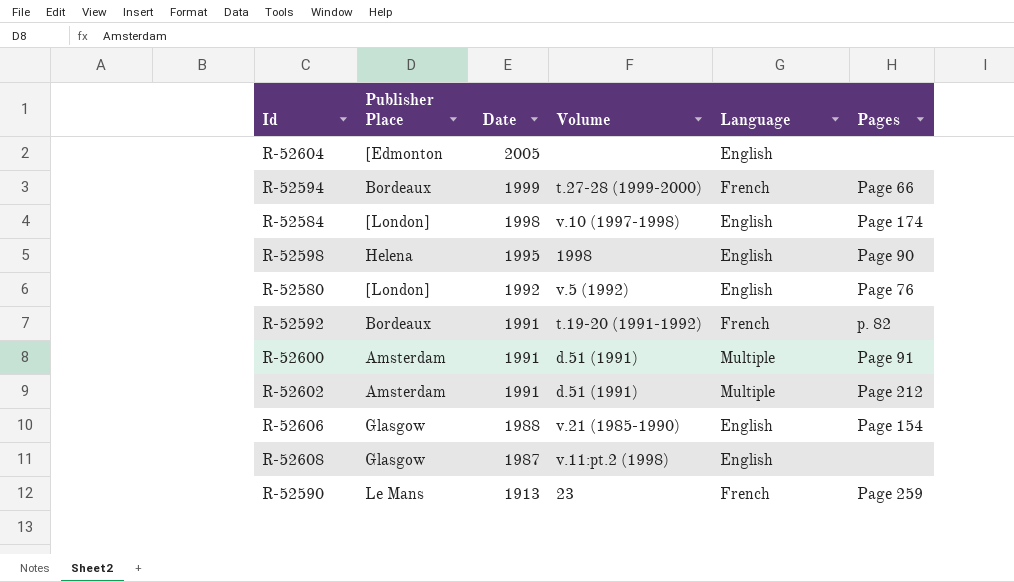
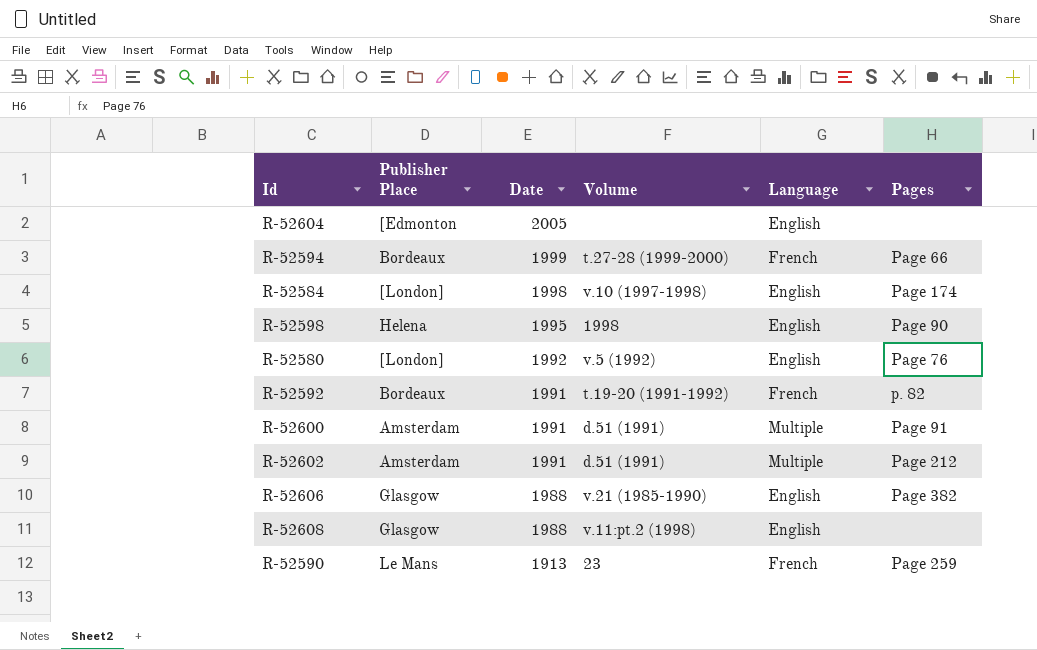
R-52606 | Pages: Page 154 -> Page 382
R-52608 | Date: 1987 -> 1988

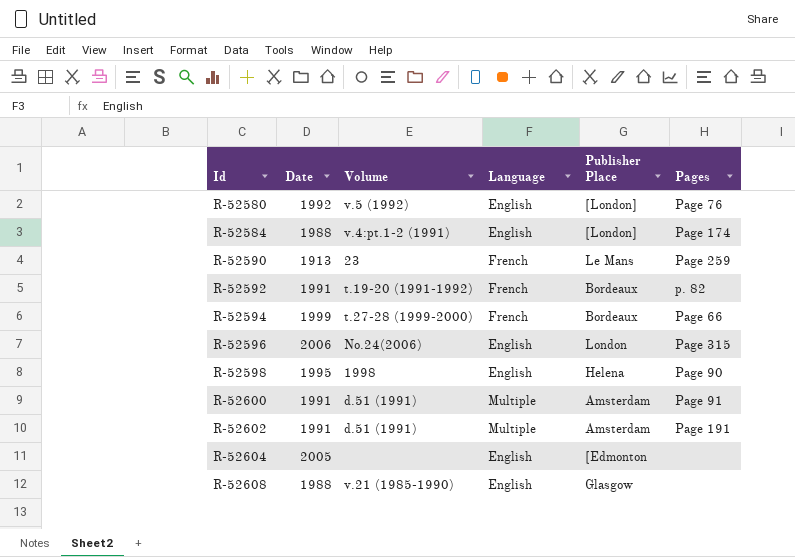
row order: Date descending -> Id ascending
column Publisher Place | position: 2 -> 5
row R-52606: Glasgow | 1988 | v.21 (1985-1990) | English | Page 382 -> none
R-52584 | Date: 1998 -> 1988
R-52584 | Volume: v.10 (1997-1998) -> v.4:pt.1-2 (1991)
row R-52596: none -> 2006 | No.24(2006) | English | London | Page 315
R-52602 | Pages: Page 212 -> Page 191
R-52608 | Volume: v.11:pt.2 (1998) -> v.21 (1985-1990)

